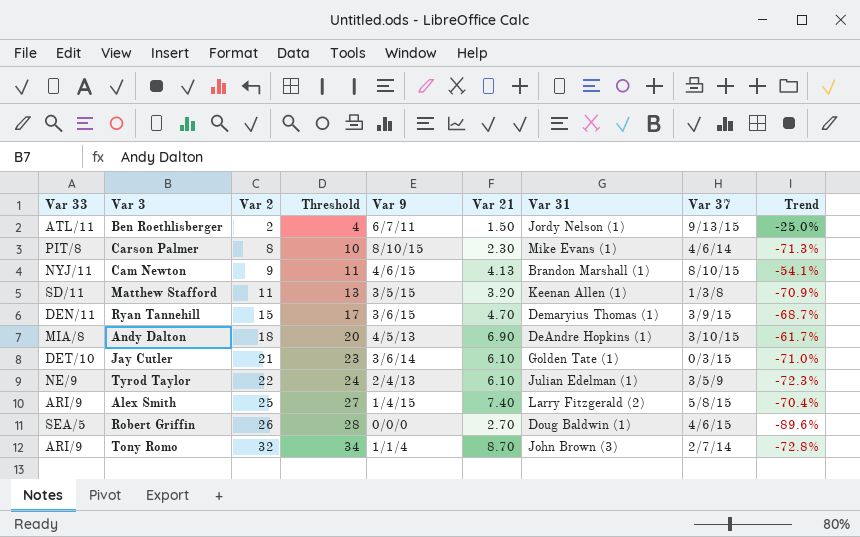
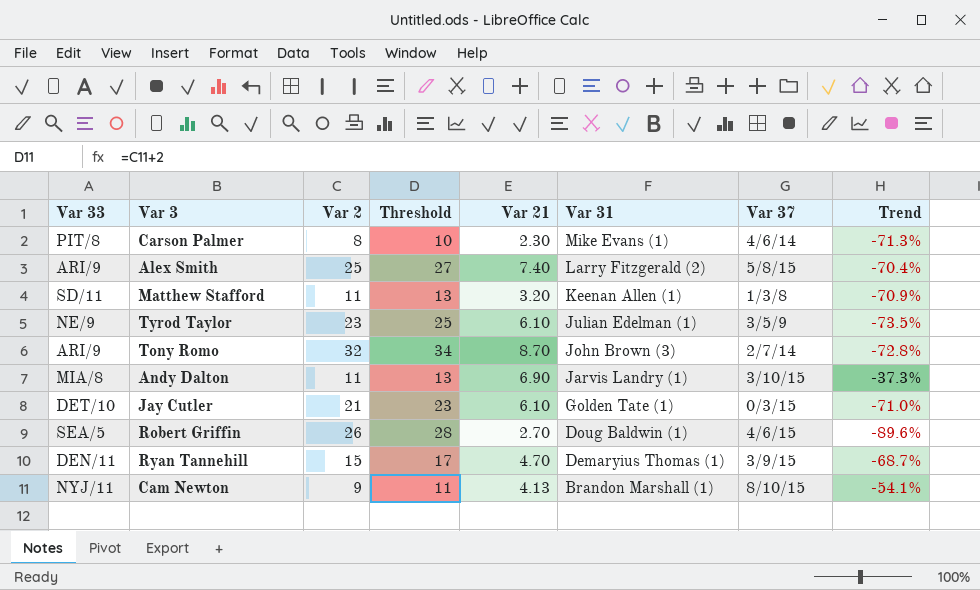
row order: Var 2 ascending -> Var 31 descending
column Var 9 | position: 5 -> none
row Ben Roethlisberger: ATL/11 | 2 | 4 | 6/7/11 | 1.50 | Jordy Nelson (1) | 9/13/15 | -25.0% -> none
Tyrod Taylor | Var 2: 22 -> 23
Tyrod Taylor | Threshold: 24 -> 25
Tyrod Taylor | Trend: -72.3% -> -73.5%
Andy Dalton | Var 2: 18 -> 11
Andy Dalton | Threshold: 20 -> 13
Andy Dalton | Var 31: DeAndre Hopkins (1) -> Jarvis Landry (1)
Andy Dalton | Trend: -61.7% -> -37.3%

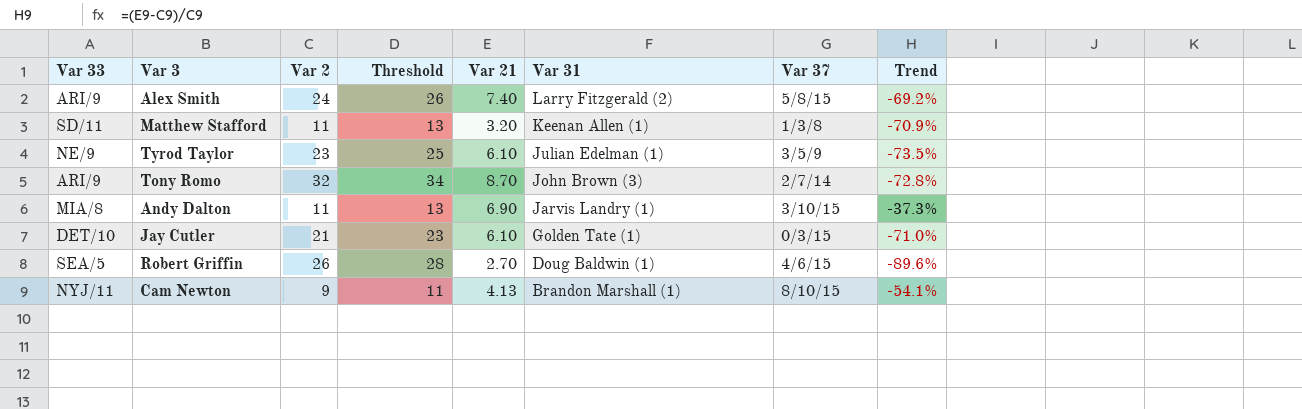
row Carson Palmer: PIT/8 | 8 | 10 | 2.30 | Mike Evans (1) | 4/6/14 | -71.3% -> none
row Ryan Tannehill: DEN/11 | 15 | 17 | 4.70 | Demaryius Thomas (1) | 3/9/15 | -68.7% -> none
Alex Smith | Var 2: 25 -> 24
Alex Smith | Threshold: 27 -> 26
Alex Smith | Trend: -70.4% -> -69.2%

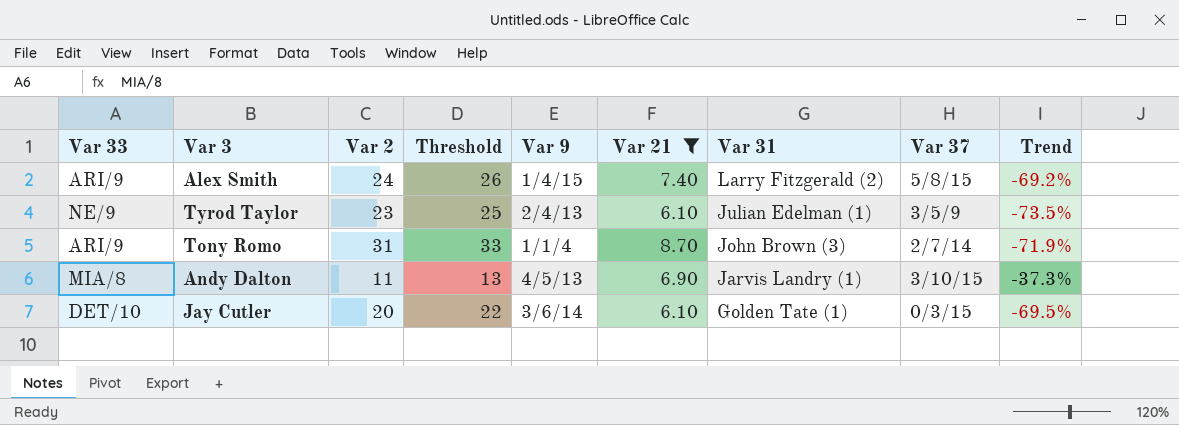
filter: none -> Var 21 >= 6.10
column Var 9 | position: none -> 5
Tony Romo | Var 2: 32 -> 31
Tony Romo | Threshold: 34 -> 33
Tony Romo | Trend: -72.8% -> -71.9%
Jay Cutler | Var 2: 21 -> 20
Jay Cutler | Threshold: 23 -> 22
Jay Cutler | Trend: -71.0% -> -69.5%

